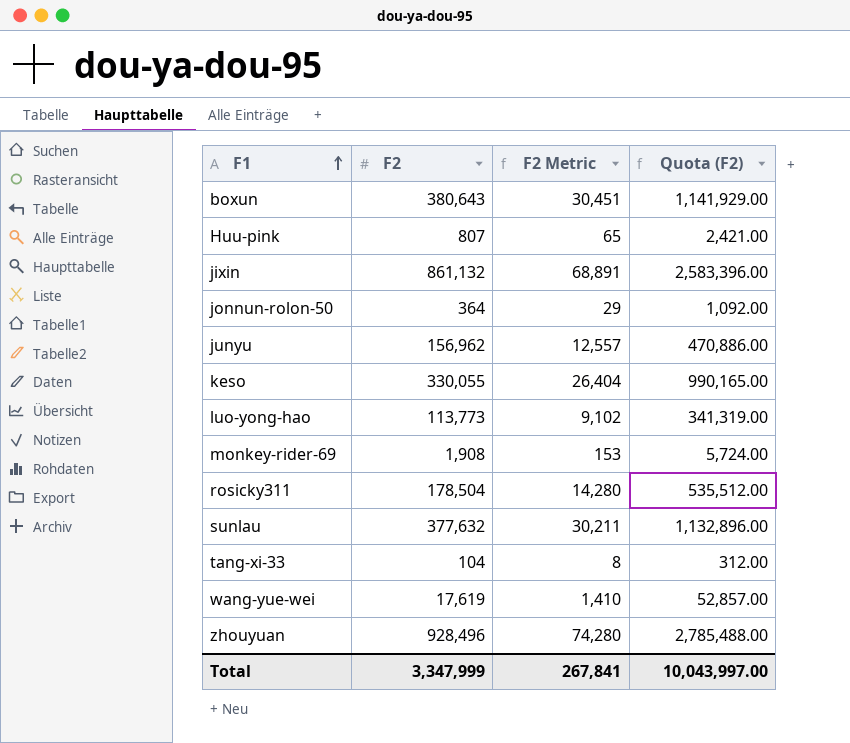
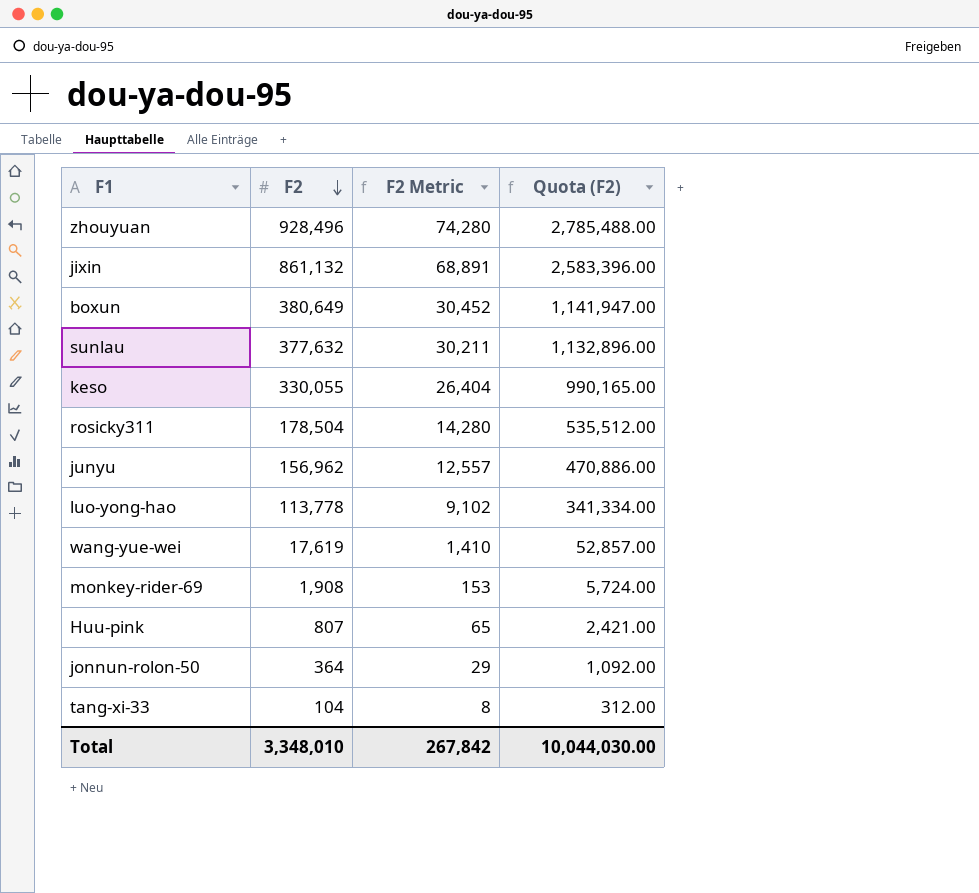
row order: F1 ascending -> F2 descending
boxun | F2: 380,643 -> 380,649
boxun | F2 Metric: 30,451 -> 30,452
boxun | Quota (F2): 1,141,929.00 -> 1,141,947.00
luo-yong-hao | F2: 113,773 -> 113,778
luo-yong-hao | Quota (F2): 341,319.00 -> 341,334.00
Total | F2: 3,347,999 -> 3,348,010
Total | F2 Metric: 267,841 -> 267,842
Total | Quota (F2): 10,043,997.00 -> 10,044,030.00

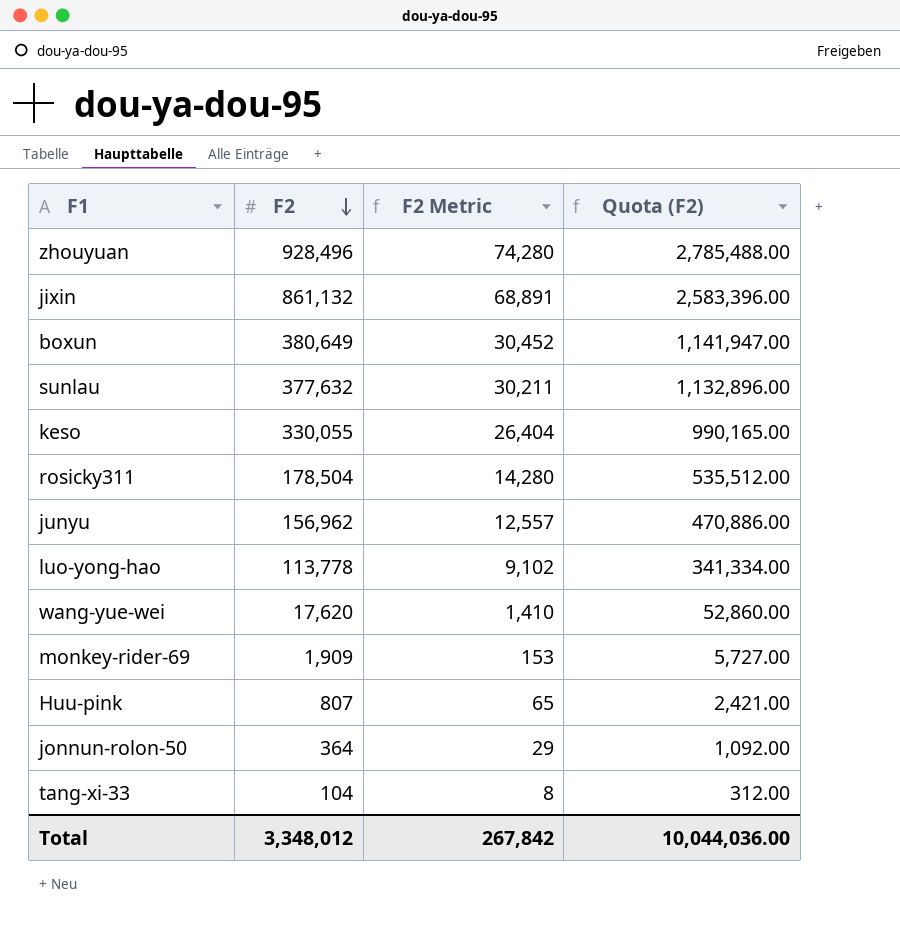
wang-yue-wei | F2: 17,619 -> 17,620
wang-yue-wei | Quota (F2): 52,857.00 -> 52,860.00
monkey-rider-69 | F2: 1,908 -> 1,909
monkey-rider-69 | Quota (F2): 5,724.00 -> 5,727.00
Total | F2: 3,348,010 -> 3,348,012
Total | Quota (F2): 10,044,030.00 -> 10,044,036.00

